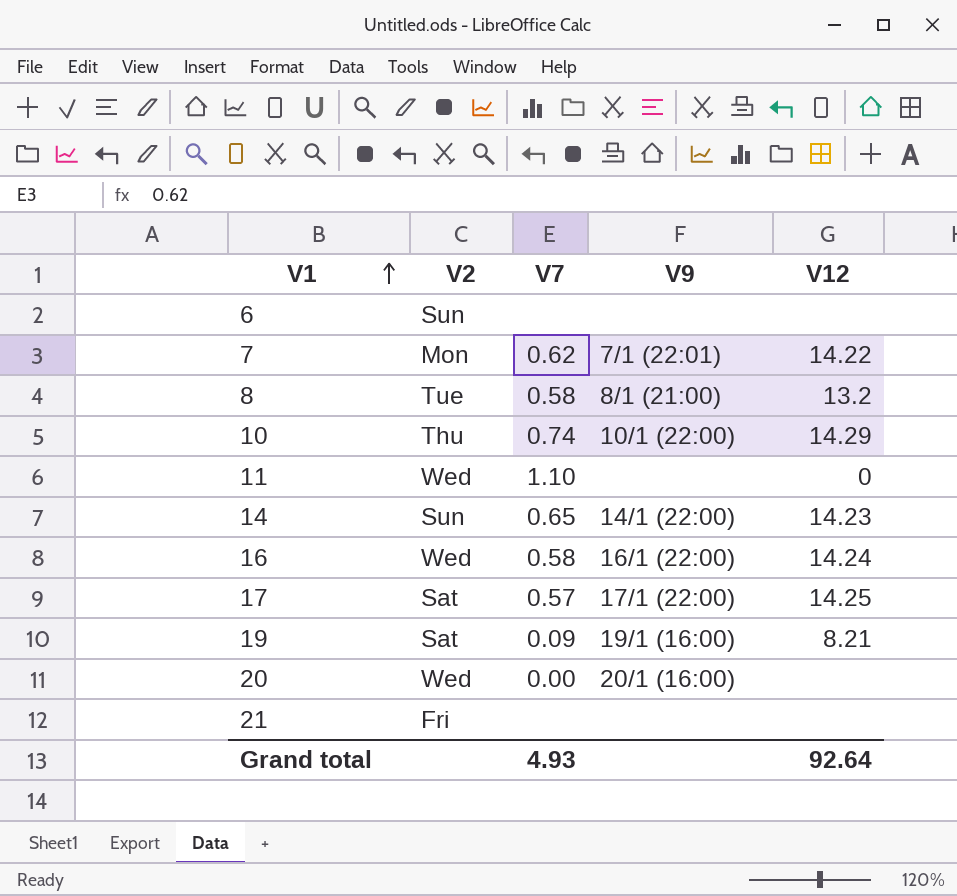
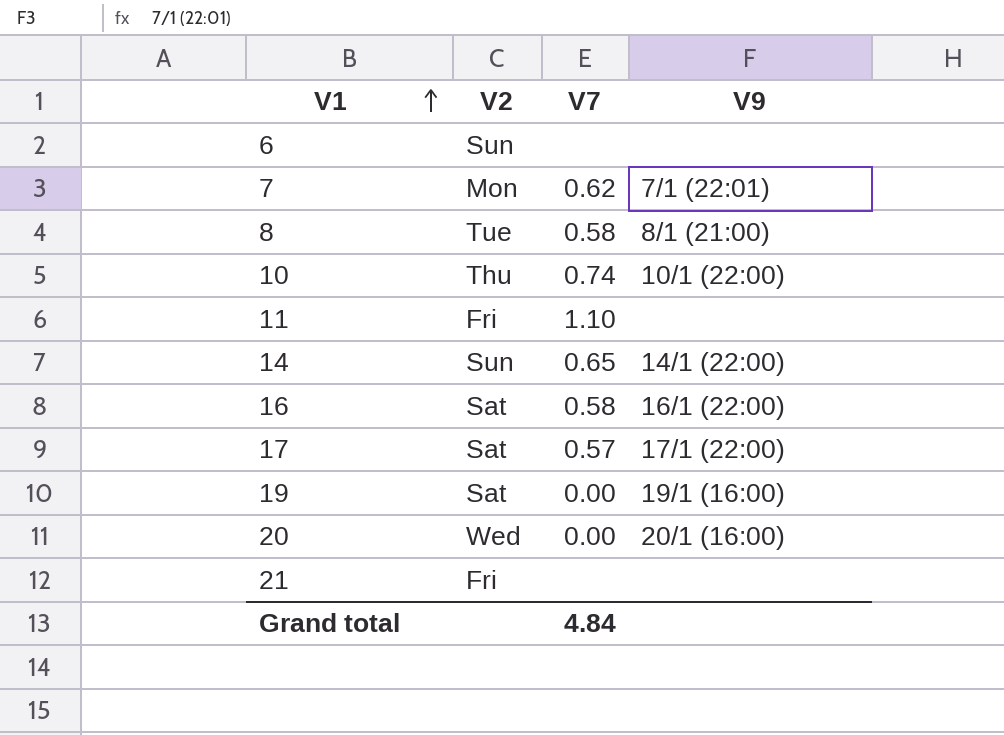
column V12 | position: 5 -> none
11 | V2: Wed -> Fri
16 | V2: Wed -> Sat
19 | V7: 0.09 -> 0.00
Grand total | V7: 4.93 -> 4.84

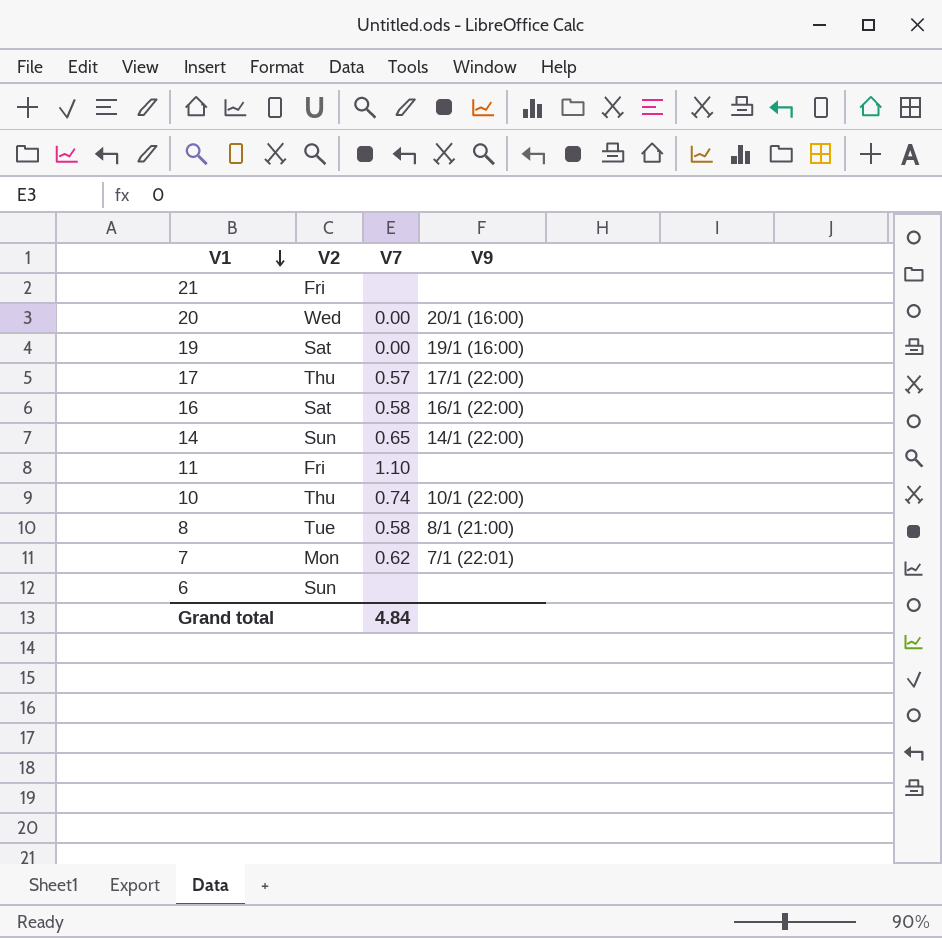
row order: V1 ascending -> V1 descending
17 | V2: Sat -> Thu

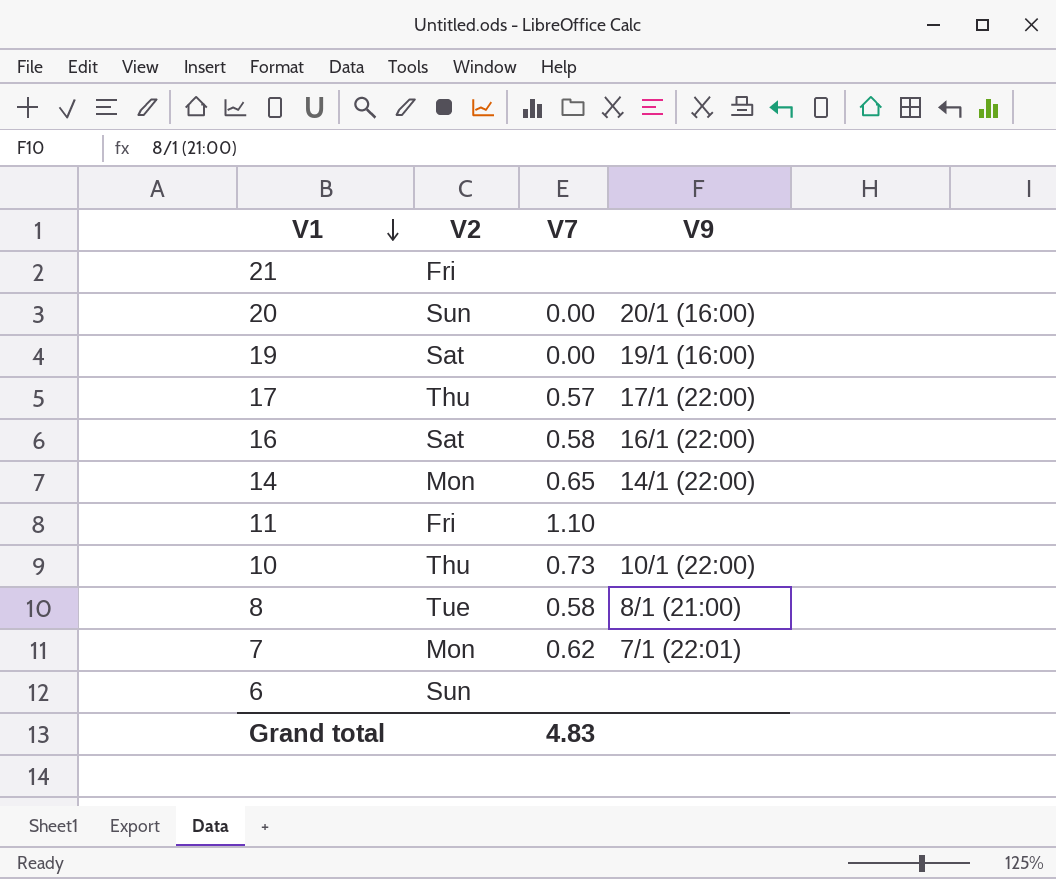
20 | V2: Wed -> Sun
14 | V2: Sun -> Mon
10 | V7: 0.74 -> 0.73
Grand total | V7: 4.84 -> 4.83

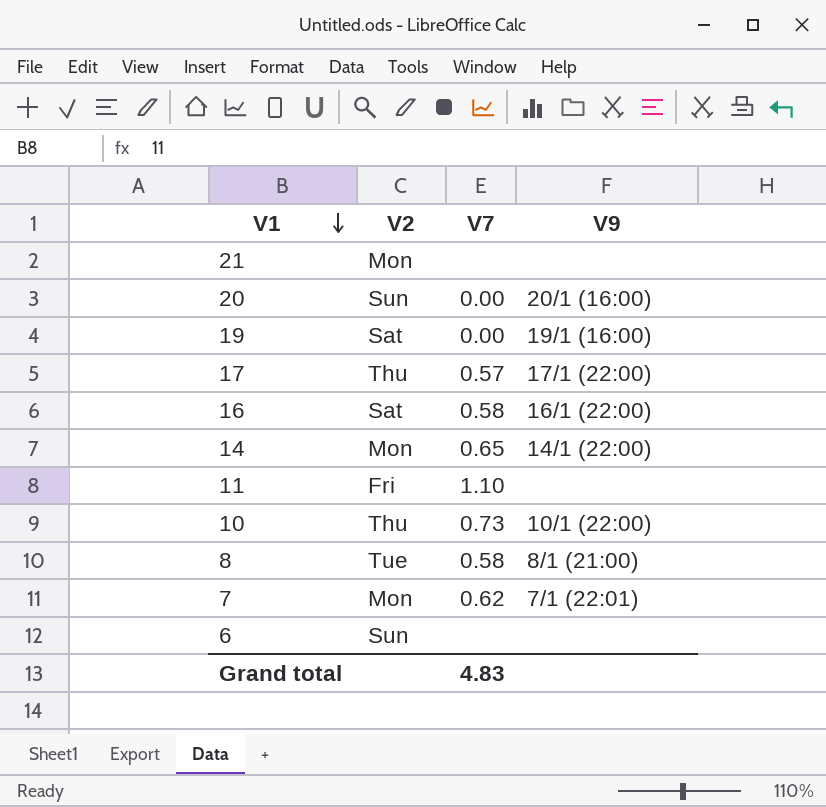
21 | V2: Fri -> Mon

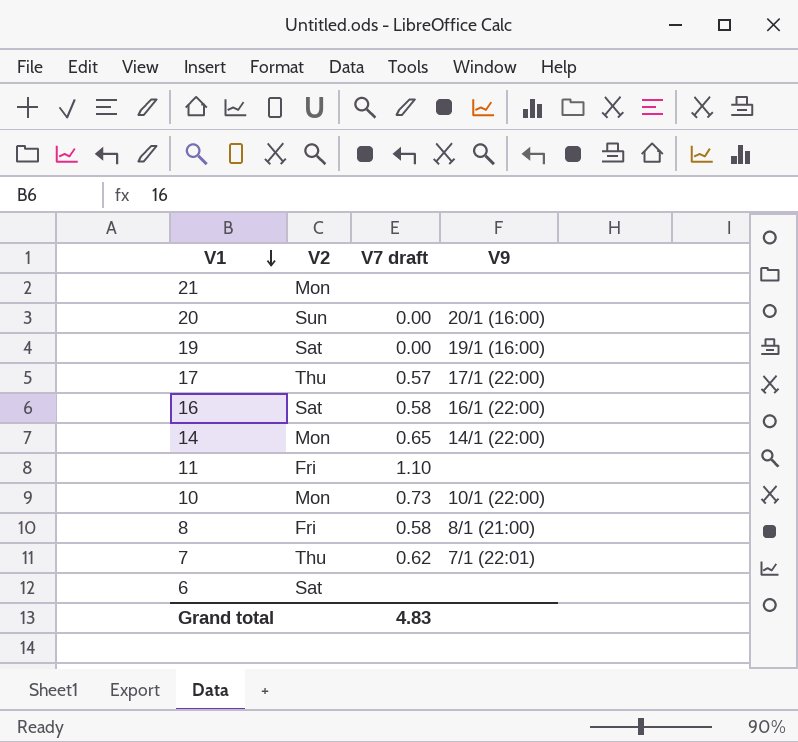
column name: V7 -> V7 draft
10 | V2: Thu -> Mon
8 | V2: Tue -> Fri
7 | V2: Mon -> Thu
6 | V2: Sun -> Sat

